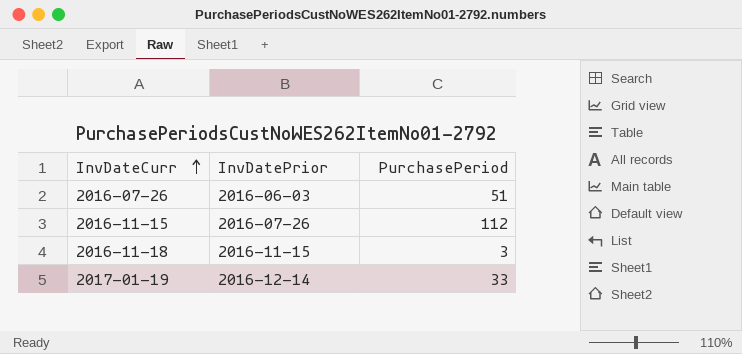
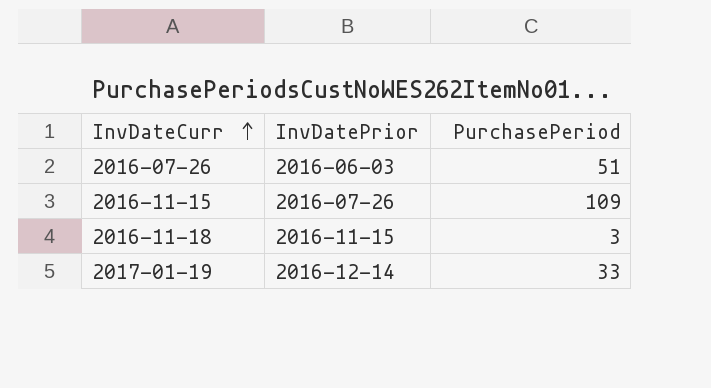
2016-11-15 | PurchasePeriod: 112 -> 109

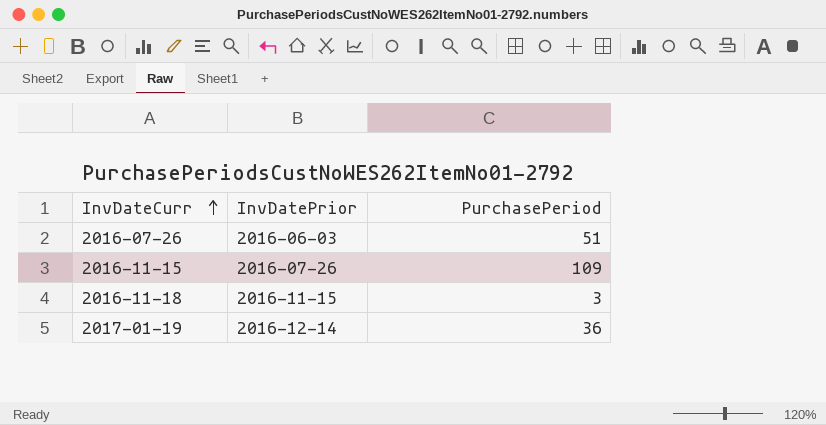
2017-01-19 | PurchasePeriod: 33 -> 36

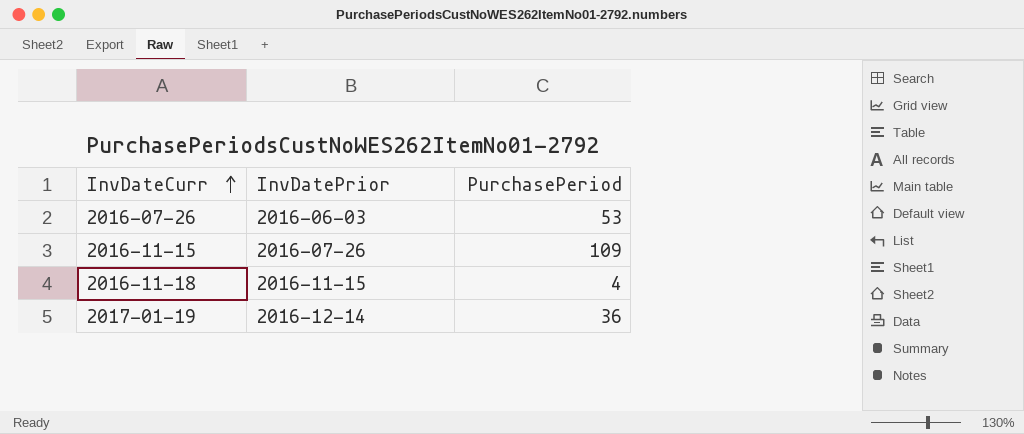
2016-07-26 | PurchasePeriod: 51 -> 53
2016-11-18 | PurchasePeriod: 3 -> 4

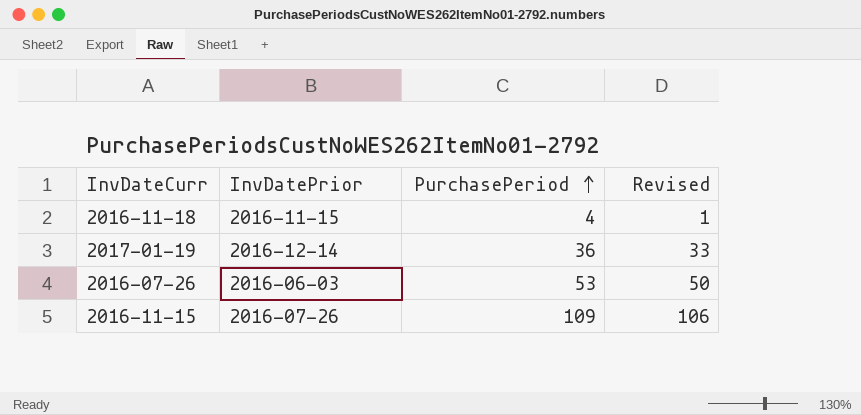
row order: InvDateCurr ascending -> PurchasePeriod ascending
column Revised | formula: none -> [PurchasePeriod] - 3

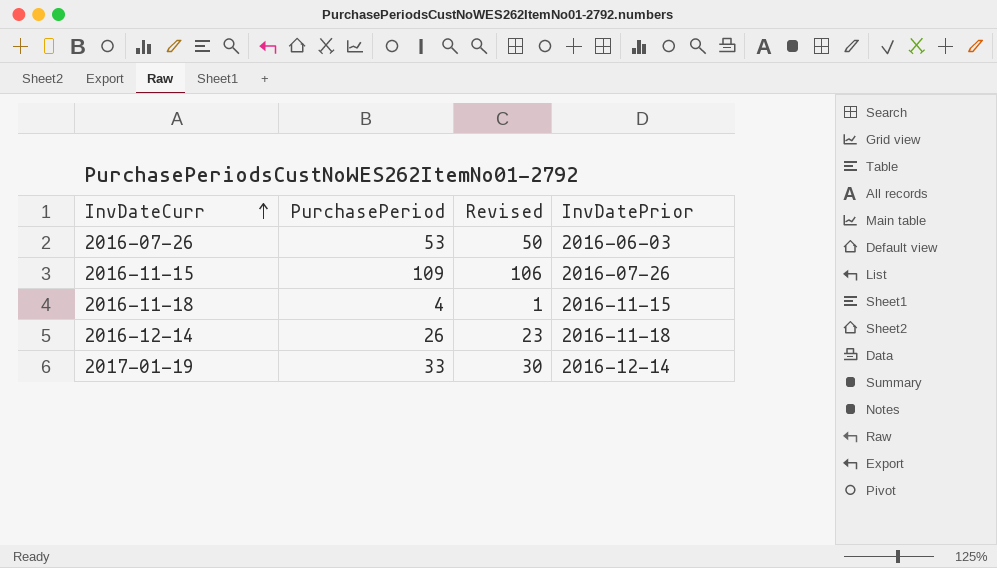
row order: PurchasePeriod ascending -> InvDateCurr ascending
column InvDatePrior | position: 2 -> 4
row 2016-12-14: none -> 26 | 23 | 2016-11-18
2017-01-19 | PurchasePeriod: 36 -> 33
2017-01-19 | Revised: 33 -> 30

